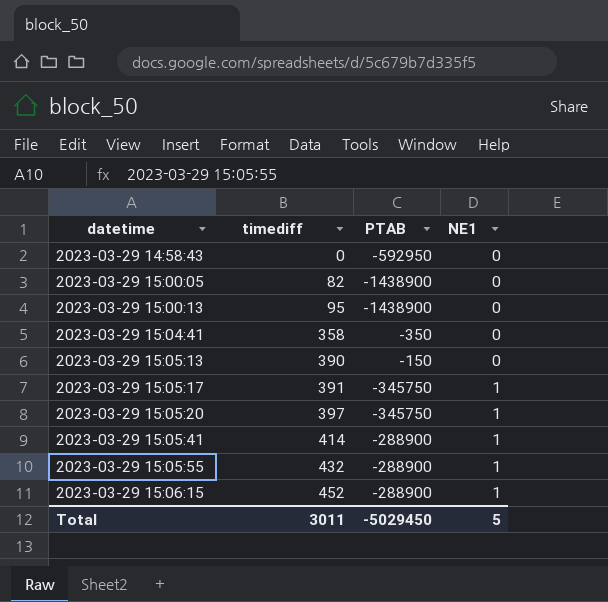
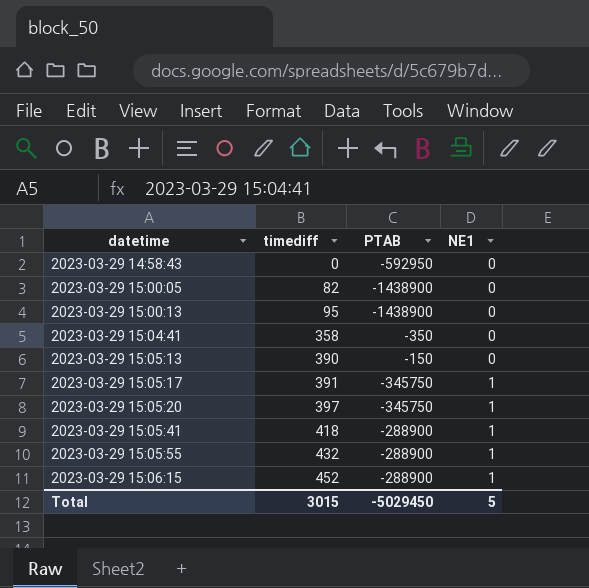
2023-03-29 15:05:41 | timediff: 414 -> 418
Total | timediff: 3011 -> 3015

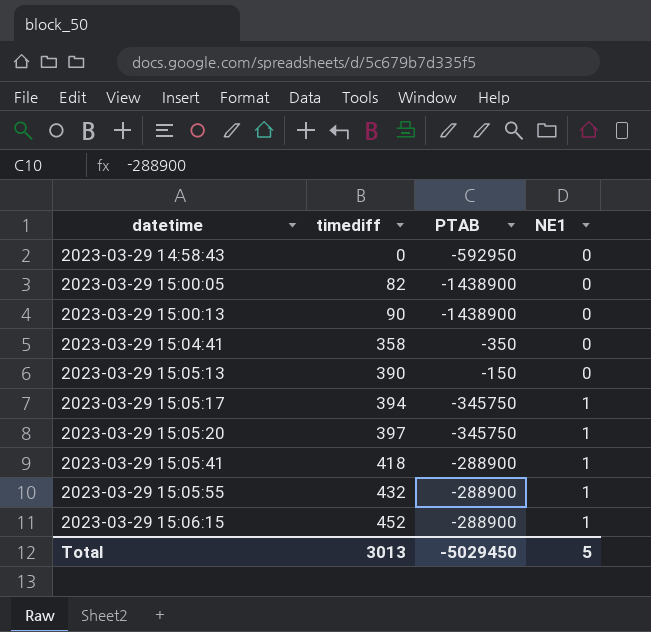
2023-03-29 15:00:13 | timediff: 95 -> 90
2023-03-29 15:05:17 | timediff: 391 -> 394
Total | timediff: 3015 -> 3013

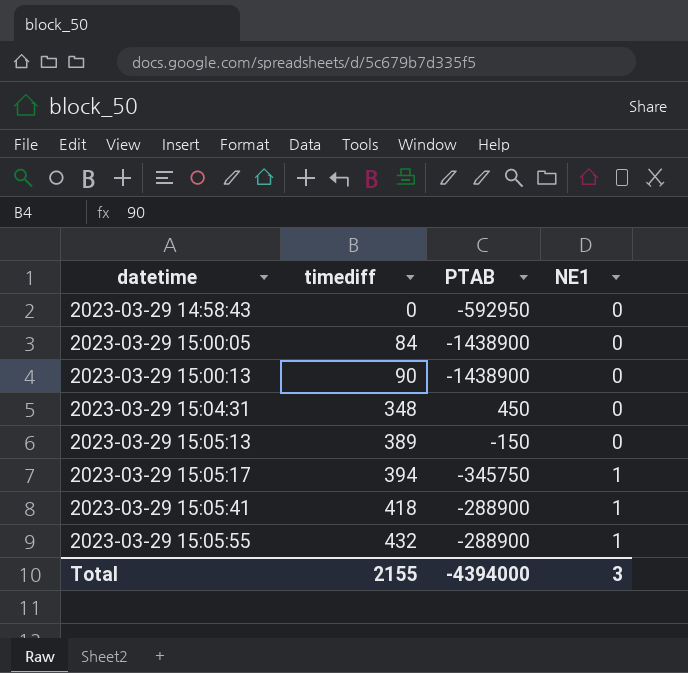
row 2023-03-29 15:04:41: 358 | -350 | 0 -> none
row 2023-03-29 15:05:20: 397 | -345750 | 1 -> none
row 2023-03-29 15:06:15: 452 | -288900 | 1 -> none
2023-03-29 15:00:05 | timediff: 82 -> 84
row 2023-03-29 15:04:31: none -> 348 | 450 | 0
2023-03-29 15:05:13 | timediff: 390 -> 389
Total | timediff: 3013 -> 2155
Total | PTAB: -5029450 -> -4394000
Total | NE1: 5 -> 3

